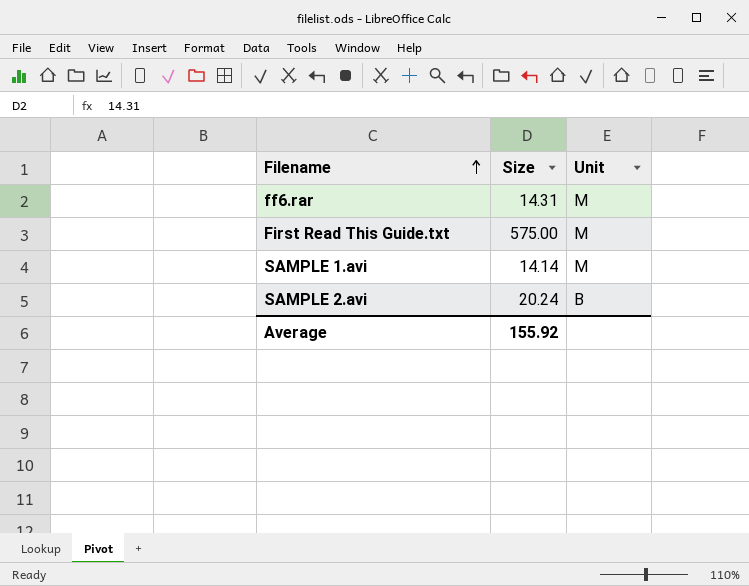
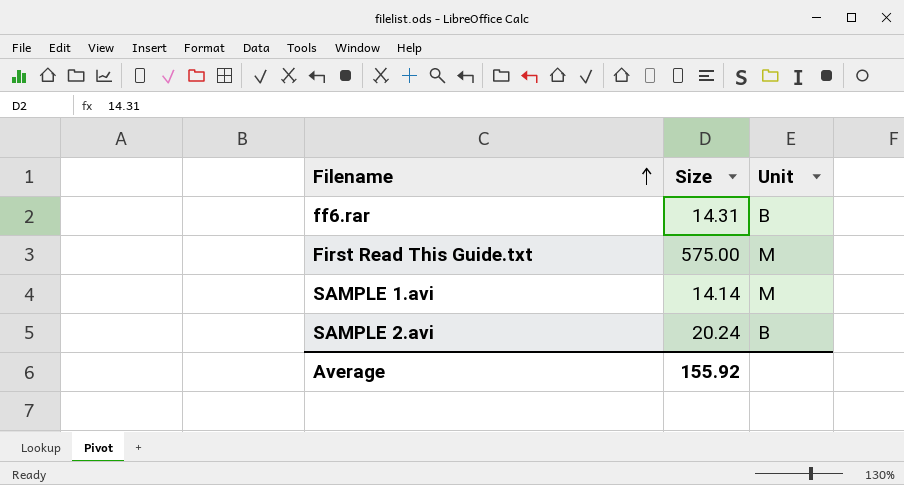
ff6.rar | Unit: M -> B

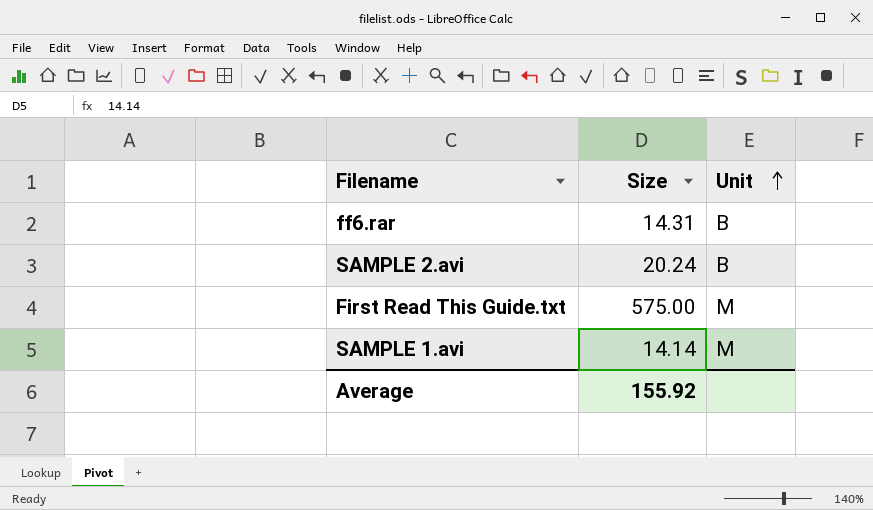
row order: Filename ascending -> Unit ascending

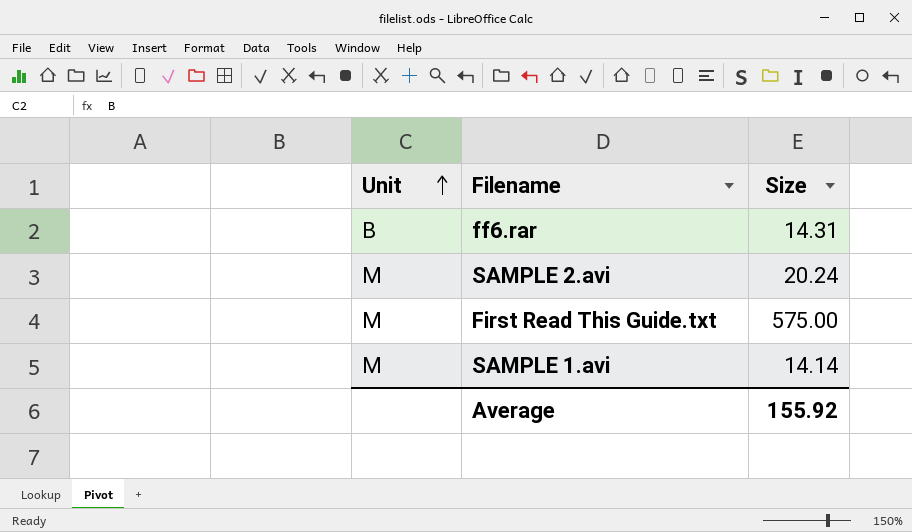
column Unit | position: 3 -> 1
SAMPLE 2.avi | Unit: B -> M

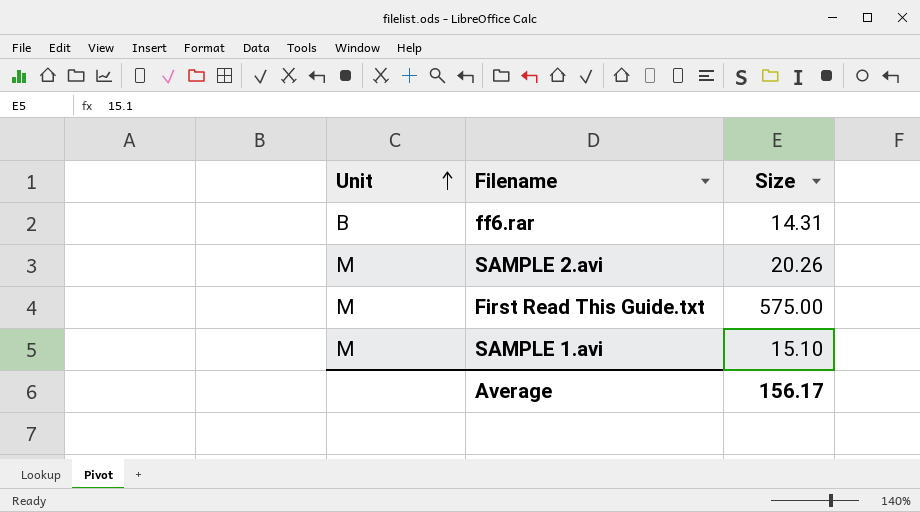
SAMPLE 2.avi | Size: 20.24 -> 20.26
SAMPLE 1.avi | Size: 14.14 -> 15.10
Average | Size: 155.92 -> 156.17

